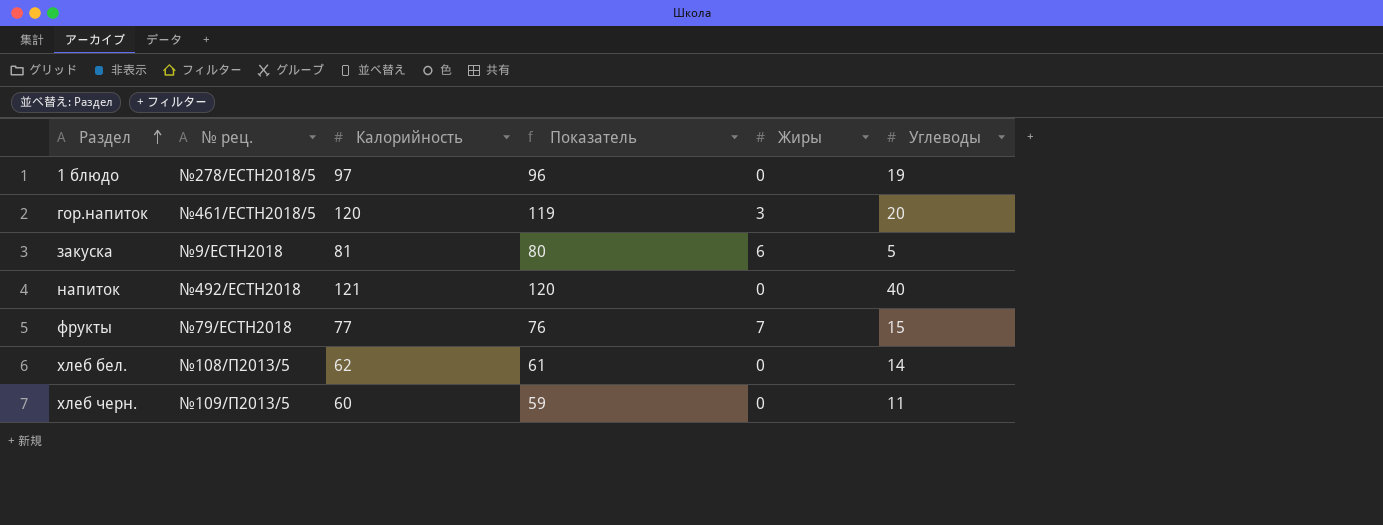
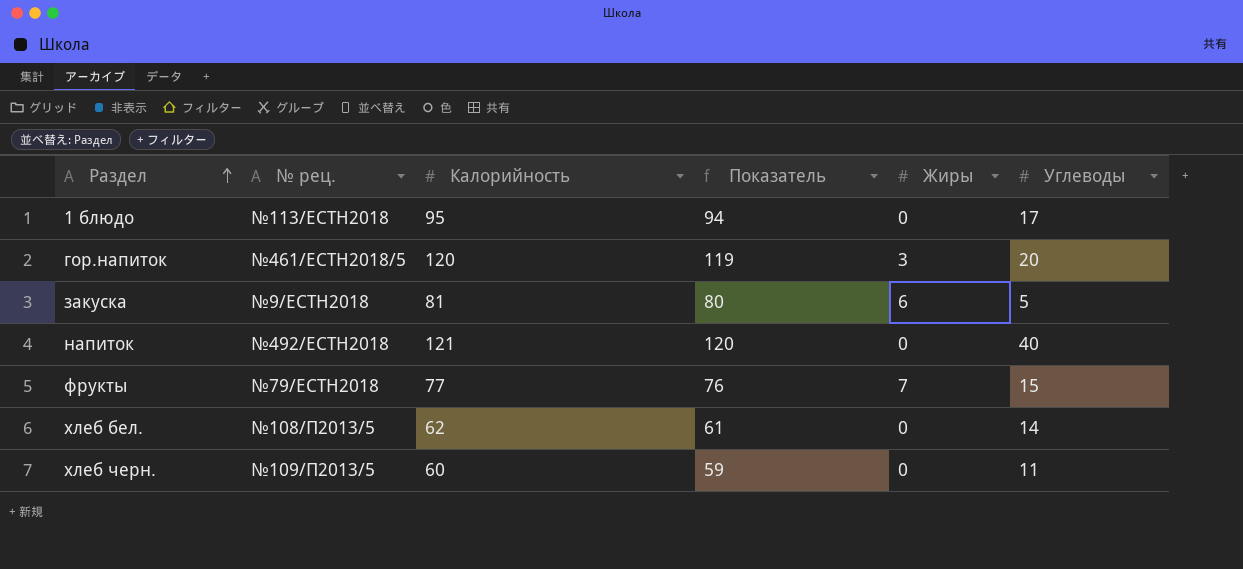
1 блюдо | № рец.: №278/ЕСТН2018/5 -> №113/ЕСТН2018
1 блюдо | Калорийность: 97 -> 95
1 блюдо | Показатель: 96 -> 94
1 блюдо | Углеводы: 19 -> 17

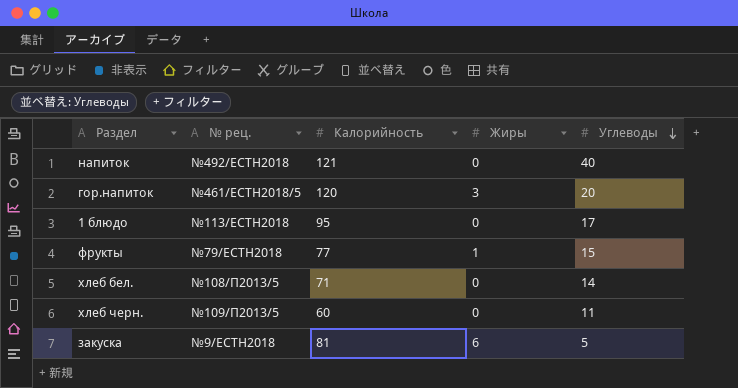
row order: Раздел ascending -> Углеводы descending
column Показатель | formula: [Калорийность] - 1 -> none
фрукты | Жиры: 7 -> 1
хлеб бел. | Калорийность: 62 -> 71

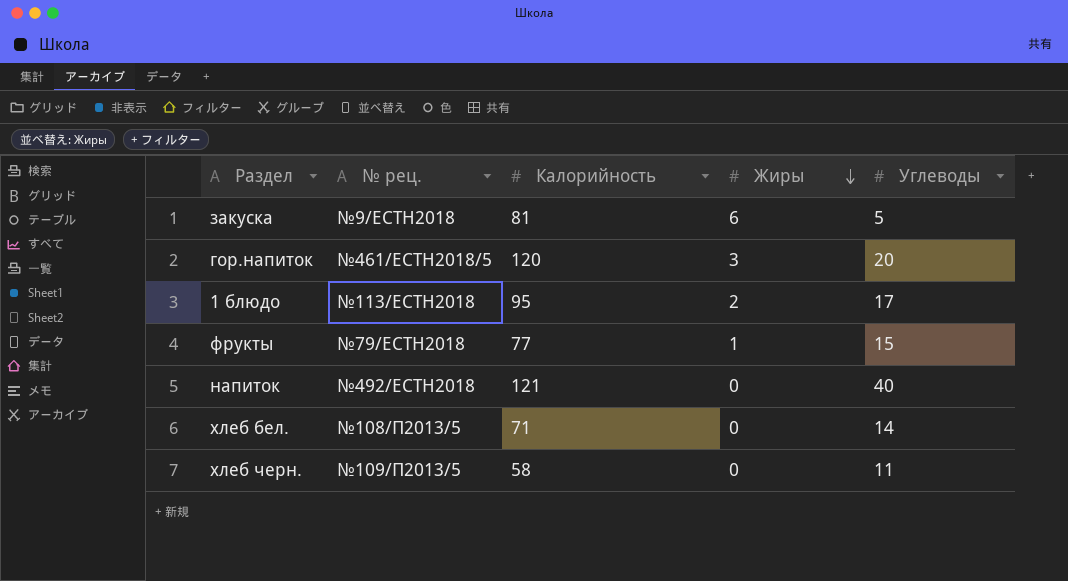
row order: Углеводы descending -> Жиры descending
1 блюдо | Жиры: 0 -> 2
хлеб черн. | Калорийность: 60 -> 58

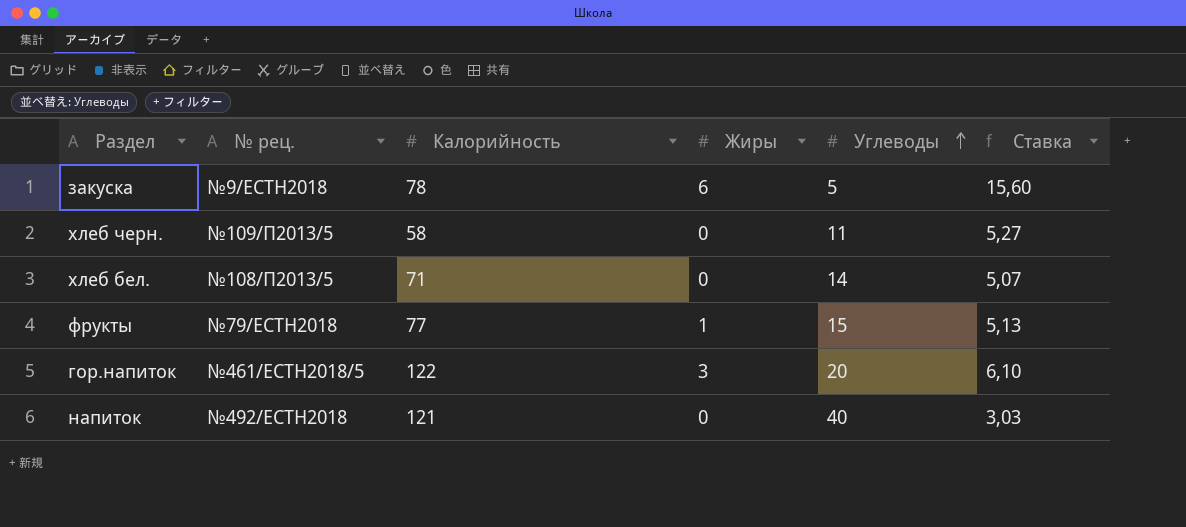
row order: Жиры descending -> Углеводы ascending
column Ставка | formula: none -> [Калорийность] / [Углеводы]
row 1 блюдо: №113/ЕСТН2018 | 95 | 2 | 17 -> none
закуска | Калорийность: 81 -> 78
гор.напиток | Калорийность: 120 -> 122

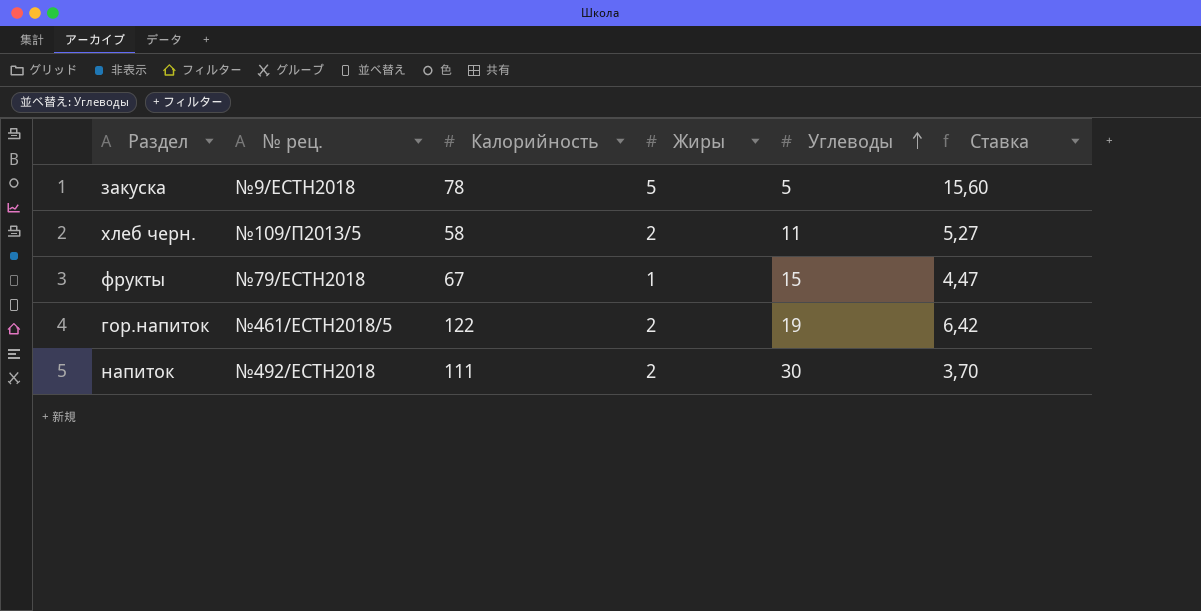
row хлеб бел.: №108/П2013/5 | 71 | 0 | 14 | 5,07 -> none
закуска | Жиры: 6 -> 5
хлеб черн. | Жиры: 0 -> 2
фрукты | Калорийность: 77 -> 67
фрукты | Ставка: 5,13 -> 4,47
гор.напиток | Жиры: 3 -> 2
гор.напиток | Углеводы: 20 -> 19
гор.напиток | Ставка: 6,10 -> 6,42
напиток | Калорийность: 121 -> 111
напиток | Жиры: 0 -> 2
напиток | Углеводы: 40 -> 30
напиток | Ставка: 3,03 -> 3,70

